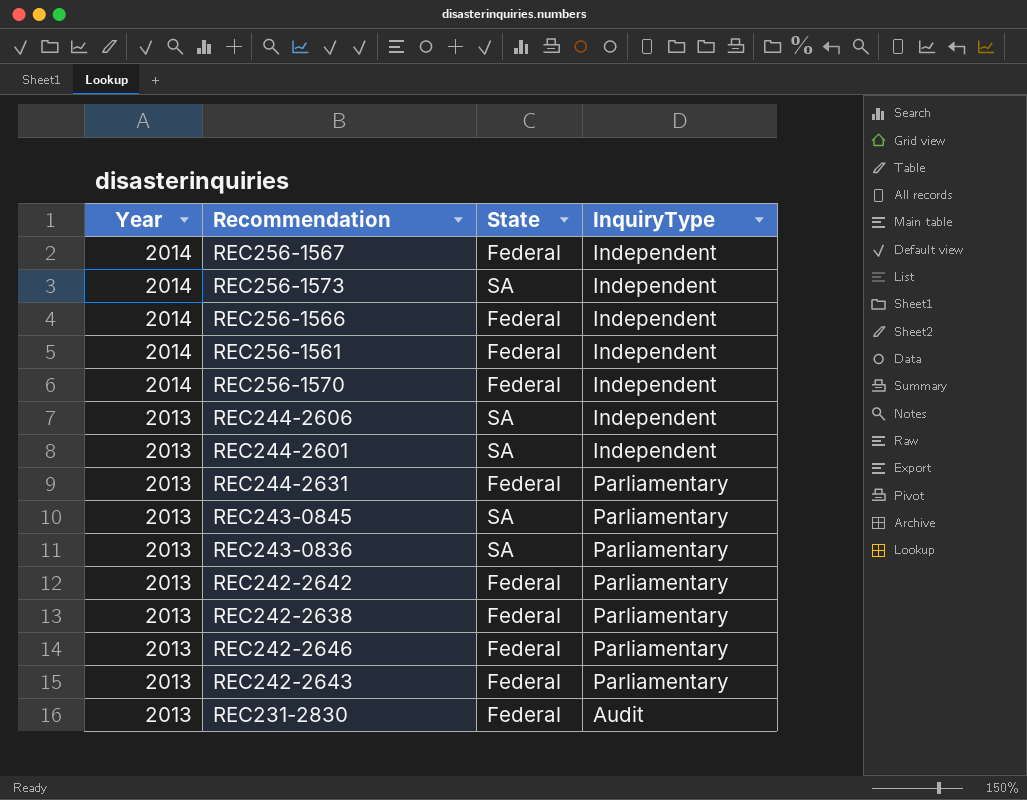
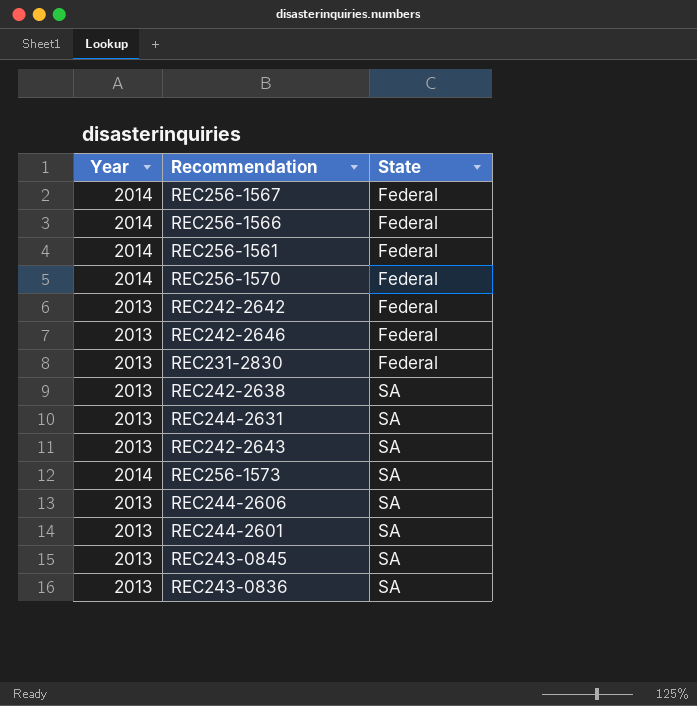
row order: Year descending -> State ascending
column InquiryType | position: 4 -> none
REC242-2638 | State: Federal -> SA
REC244-2631 | State: Federal -> SA
REC242-2643 | State: Federal -> SA

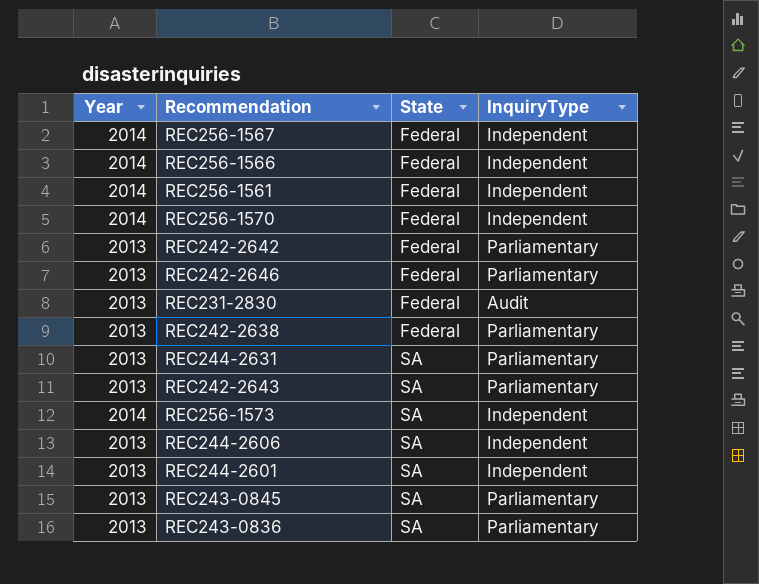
column InquiryType | position: none -> 4
REC242-2638 | State: SA -> Federal

